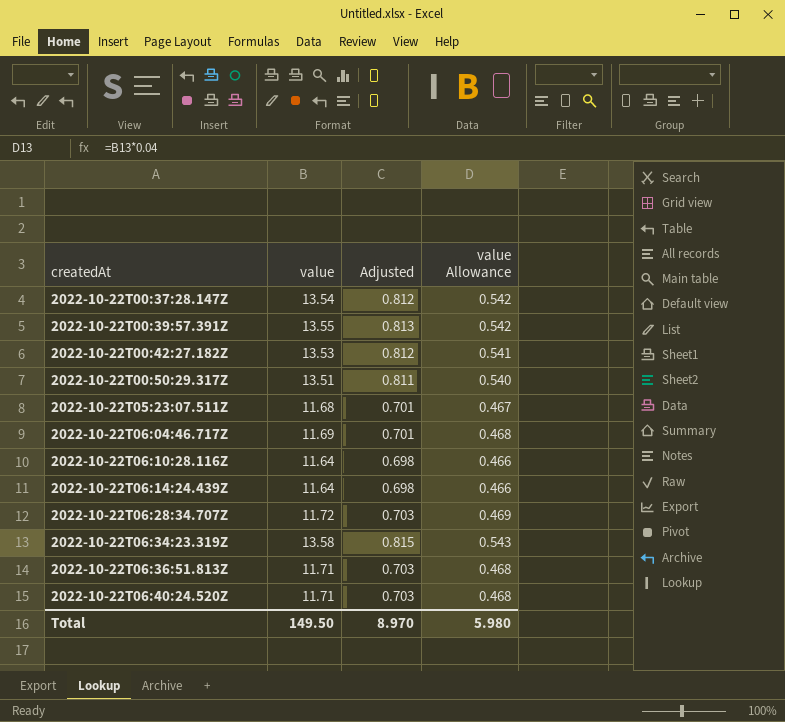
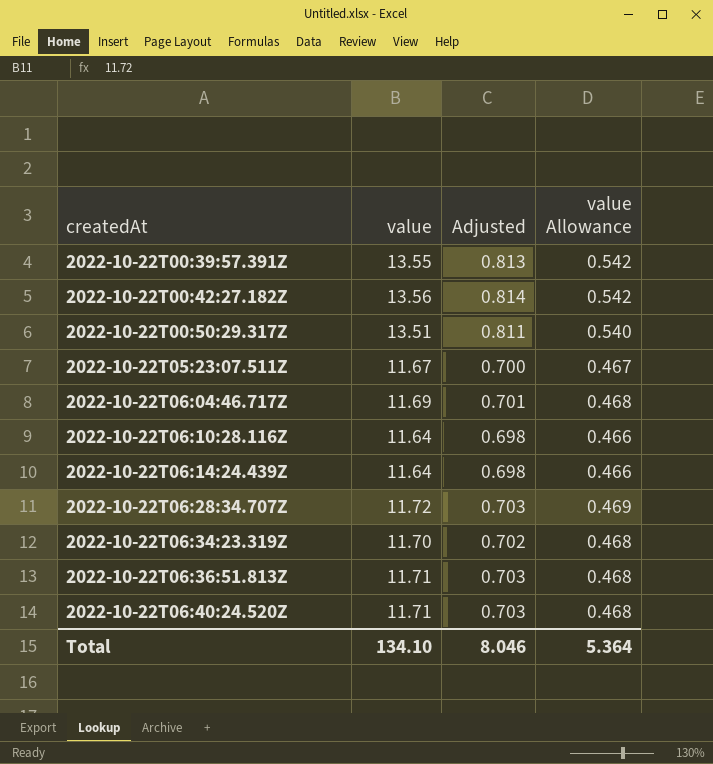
row 2022-10-22T00:37:28.147Z: 13.54 | 0.812 | 0.542 -> none
2022-10-22T00:42:27.182Z | value: 13.53 -> 13.56
2022-10-22T00:42:27.182Z | Adjusted: 0.812 -> 0.814
2022-10-22T00:42:27.182Z | value Allowance: 0.541 -> 0.542
2022-10-22T05:23:07.511Z | value: 11.68 -> 11.67
2022-10-22T05:23:07.511Z | Adjusted: 0.701 -> 0.700
2022-10-22T06:34:23.319Z | value: 13.58 -> 11.70
2022-10-22T06:34:23.319Z | Adjusted: 0.815 -> 0.702
2022-10-22T06:34:23.319Z | value Allowance: 0.543 -> 0.468
Total | value: 149.50 -> 134.10
Total | Adjusted: 8.970 -> 8.046
Total | value Allowance: 5.980 -> 5.364

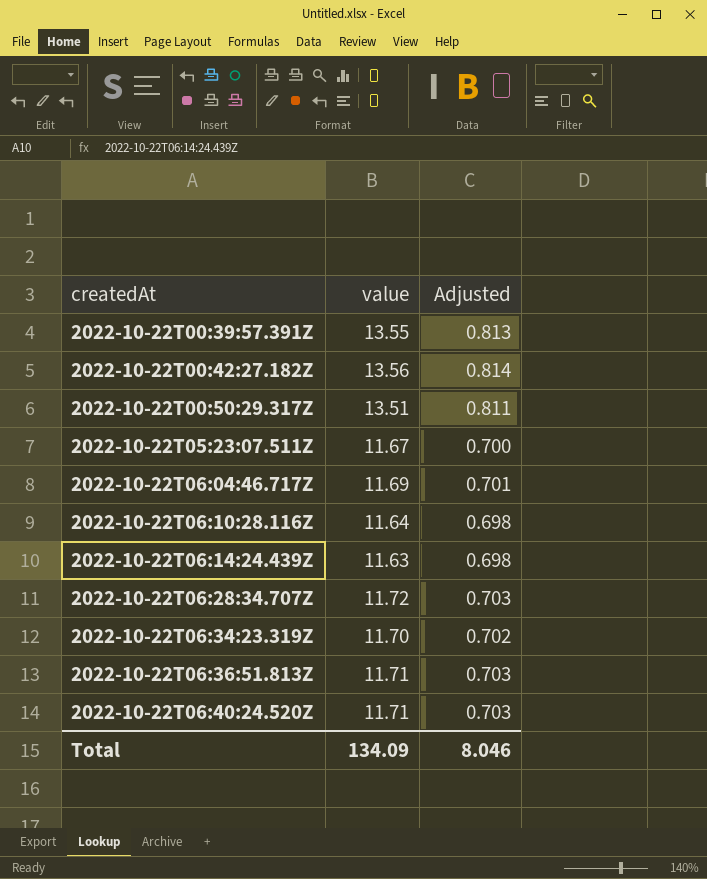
column value Allowance | formula: [value] * 0.04 -> none
2022-10-22T06:14:24.439Z | value: 11.64 -> 11.63
Total | value: 134.10 -> 134.09

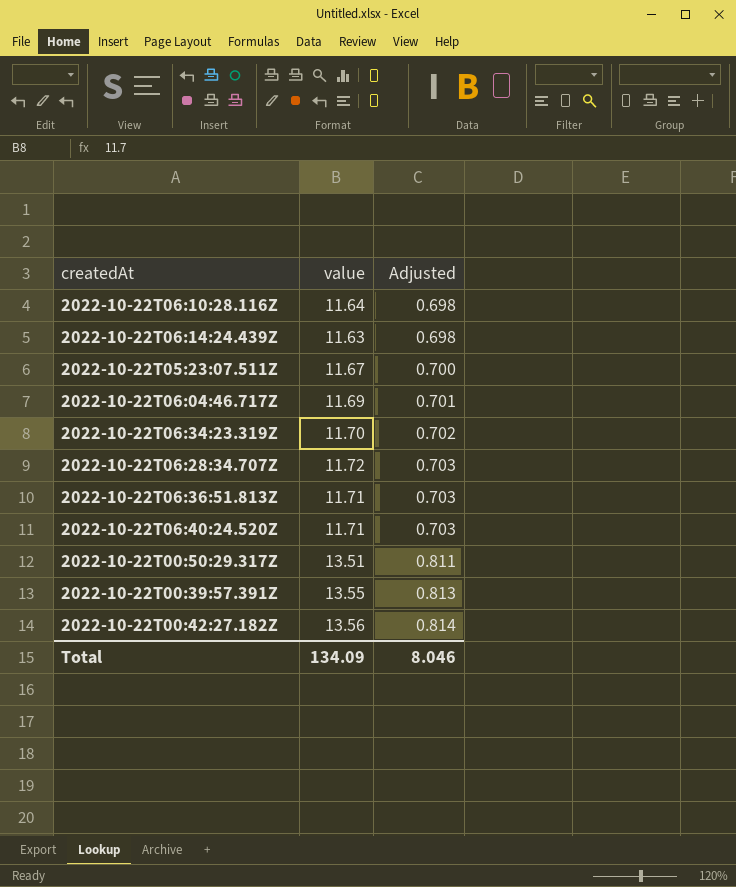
row order: createdAt ascending -> Adjusted ascending

